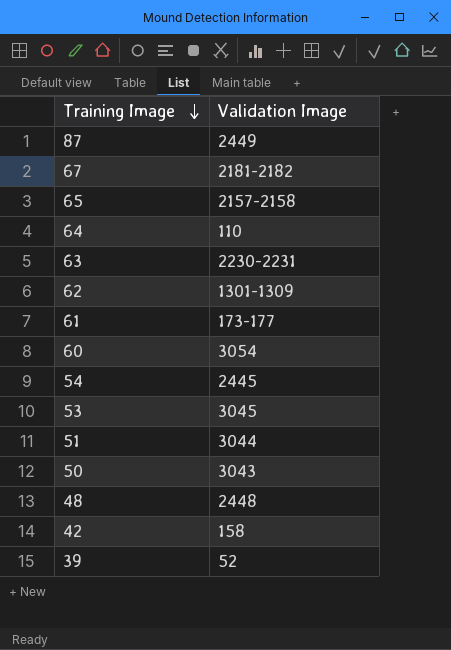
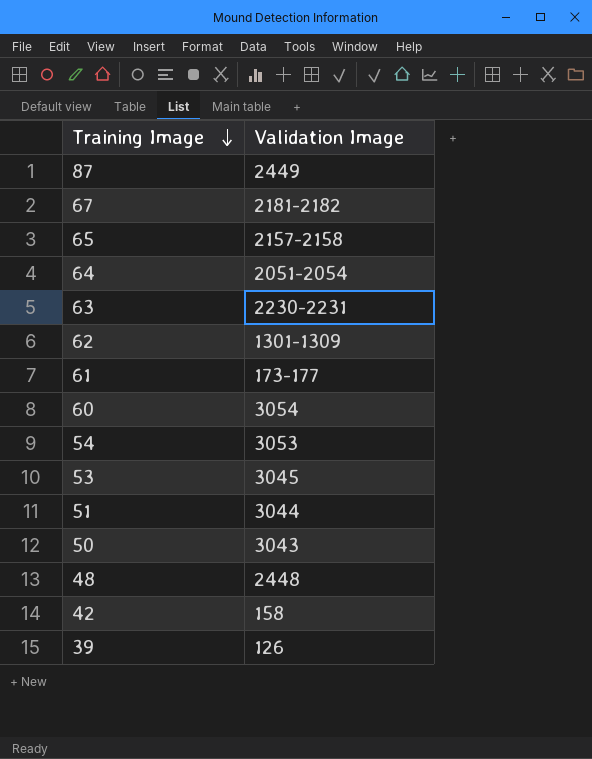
64 | Validation Image: 110 -> 2051-2054
54 | Validation Image: 2445 -> 3053
39 | Validation Image: 52 -> 126

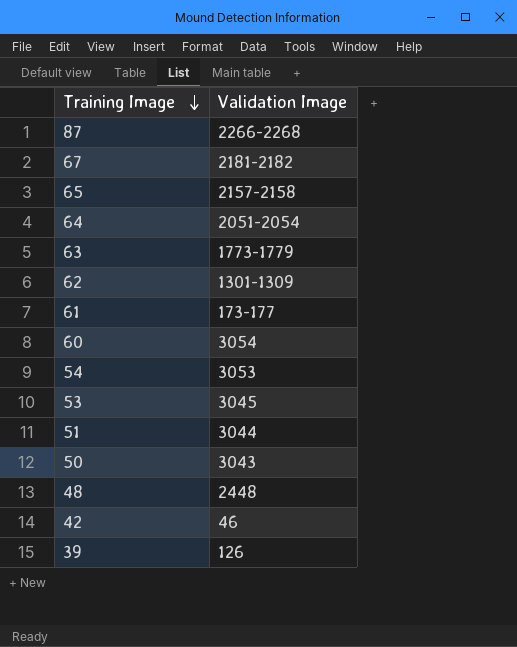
87 | Validation Image: 2449 -> 2266-2268
63 | Validation Image: 2230-2231 -> 1773-1779
42 | Validation Image: 158 -> 46

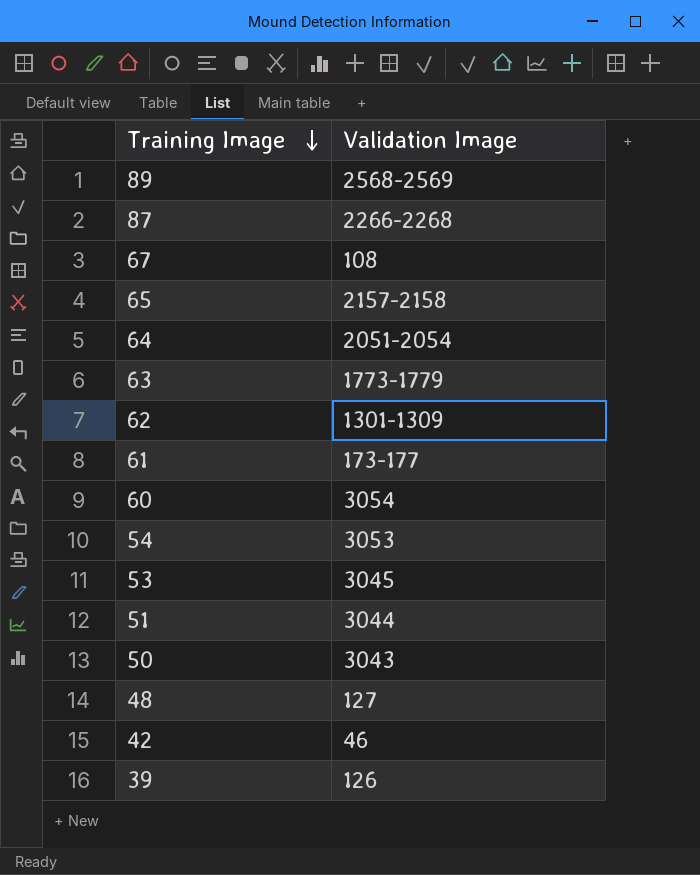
row 89: none -> 2568-2569
67 | Validation Image: 2181-2182 -> 108
48 | Validation Image: 2448 -> 127

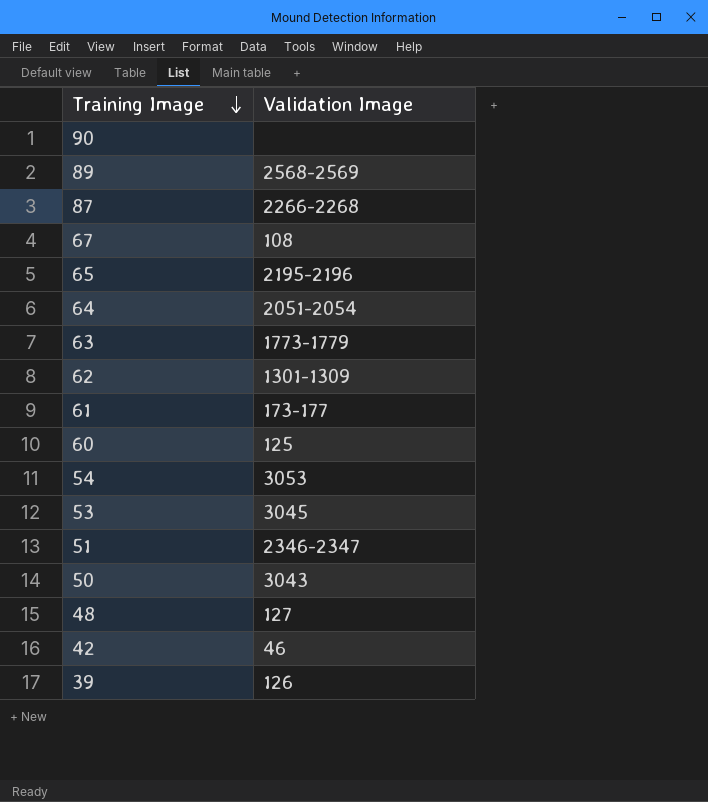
row 90: none -> none
65 | Validation Image: 2157-2158 -> 2195-2196
60 | Validation Image: 3054 -> 125
51 | Validation Image: 3044 -> 2346-2347

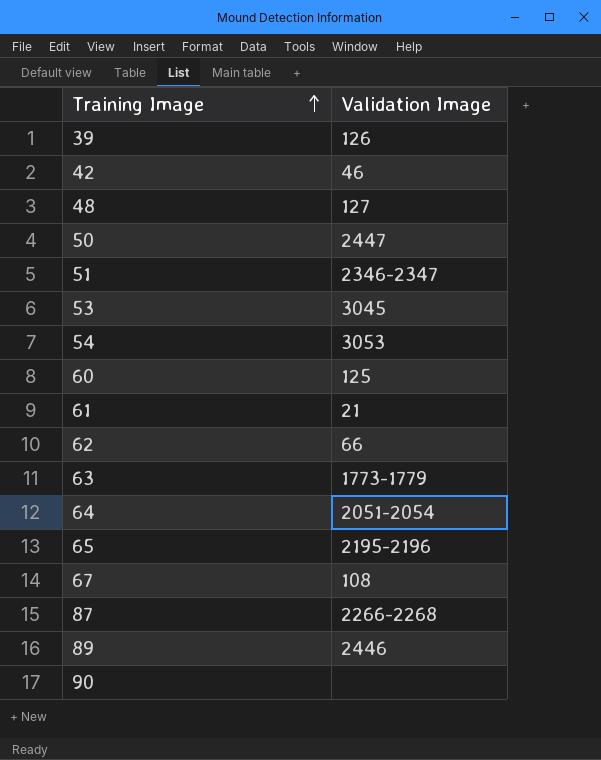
row order: Training Image descending -> Training Image ascending
50 | Validation Image: 3043 -> 2447
61 | Validation Image: 173-177 -> 21
62 | Validation Image: 1301-1309 -> 66
89 | Validation Image: 2568-2569 -> 2446

